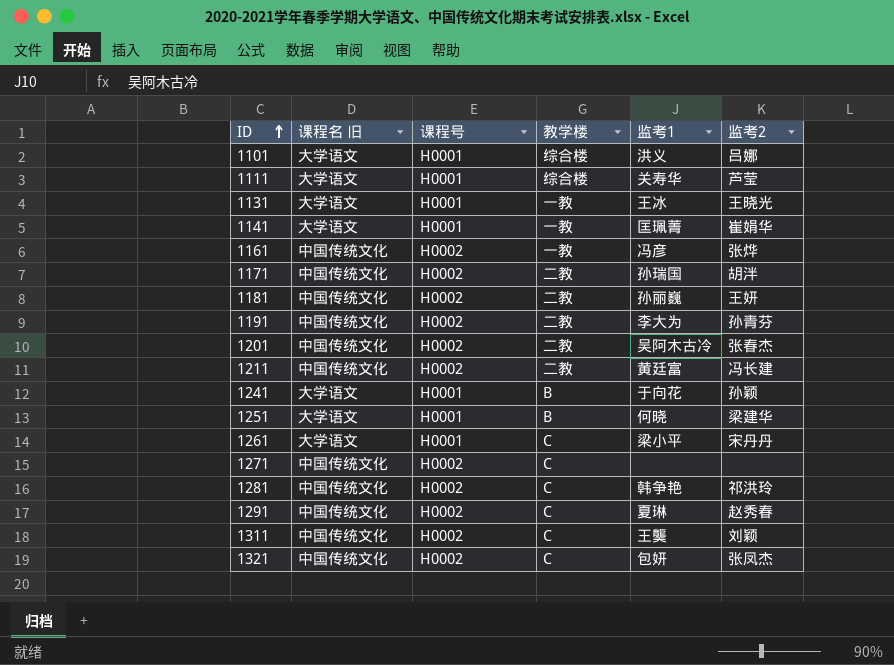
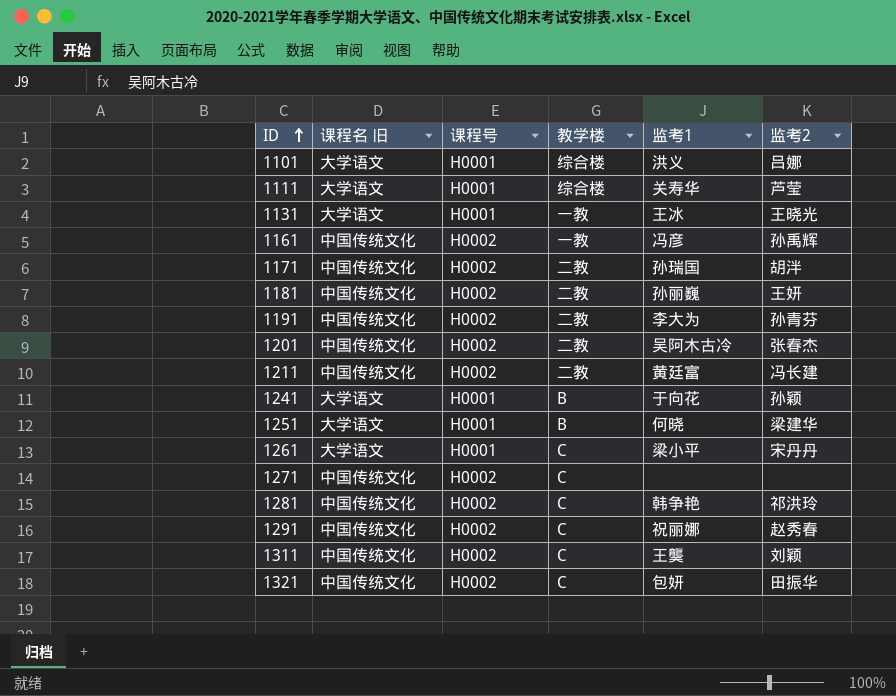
row 1141: 大学语文 | H0001 | 一教 | 匡珮菁 | 崔娟华 -> none
1161 | 监考2: 张烨 -> 孙禹辉
1291 | 监考1: 夏琳 -> 祝丽娜
1321 | 监考2: 张凤杰 -> 田振华

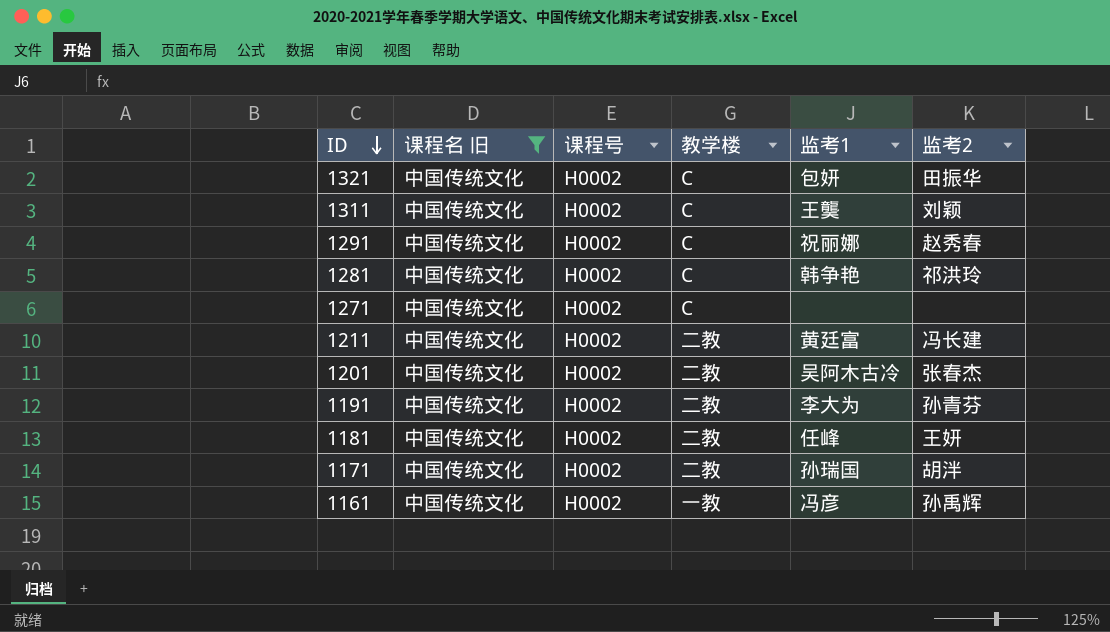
filter: none -> 课程名 旧 = 中国传统文化
row order: ID ascending -> ID descending
1181 | 监考1: 孙丽巍 -> 任峰

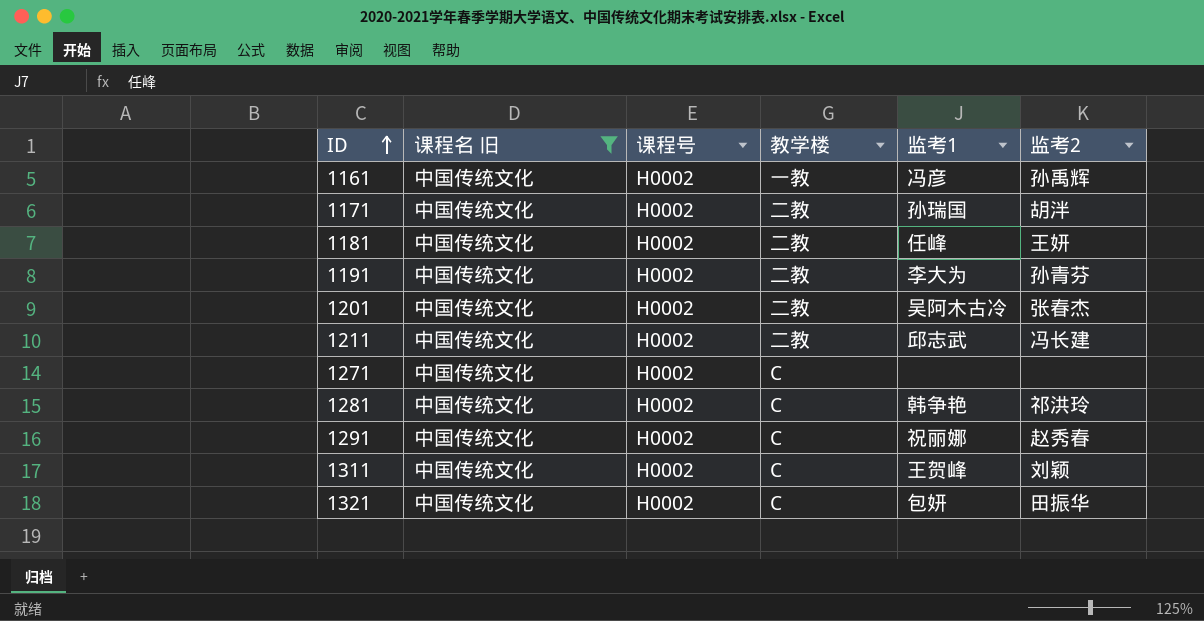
row order: ID descending -> ID ascending
1211 | 监考1: 黄廷富 -> 邱志武
1311 | 监考1: 王龑 -> 王贺峰

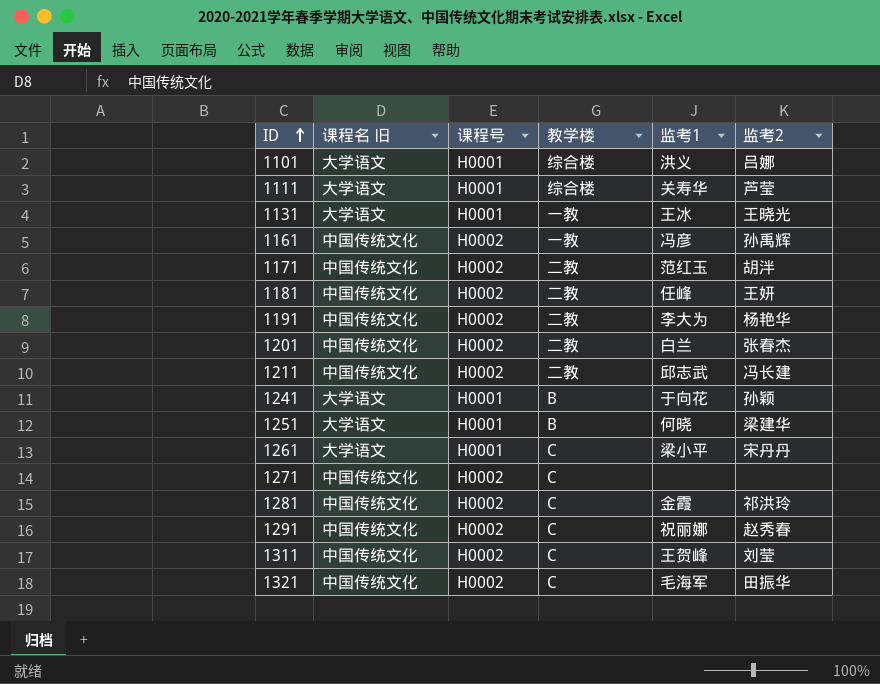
filter: 课程名 旧 = 中国传统文化 -> none
1171 | 监考1: 孙瑞国 -> 范红玉
1191 | 监考2: 孙青芬 -> 杨艳华
1201 | 监考1: 吴阿木古冷 -> 白兰
1281 | 监考1: 韩争艳 -> 金霞
1311 | 监考2: 刘颖 -> 刘莹
1321 | 监考1: 包妍 -> 毛海军

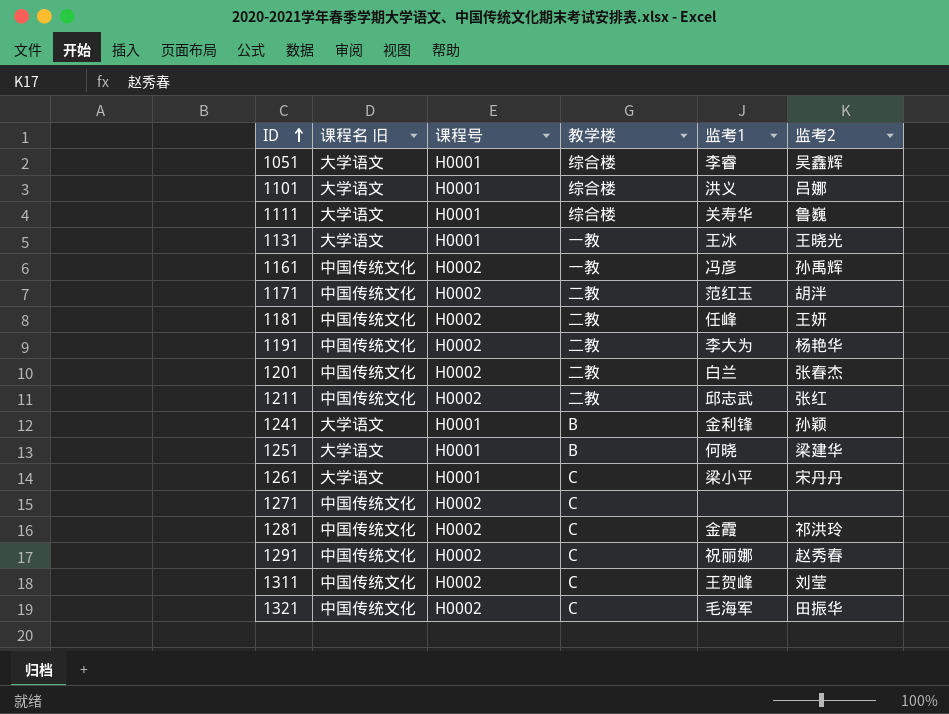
row 1051: none -> 大学语文 | H0001 | 综合楼 | 李睿 | 吴鑫辉
1111 | 监考2: 芦莹 -> 鲁巍
1211 | 监考2: 冯长建 -> 张红
1241 | 监考1: 于向花 -> 金利锋

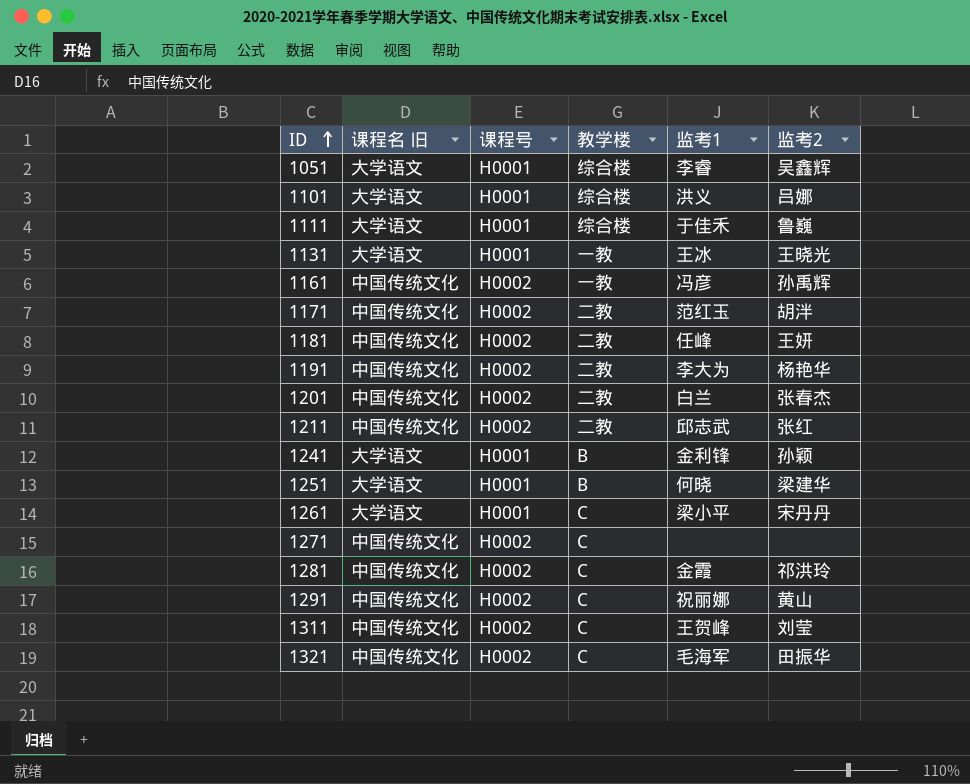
1111 | 监考1: 关寿华 -> 于佳禾
1291 | 监考2: 赵秀春 -> 黄山

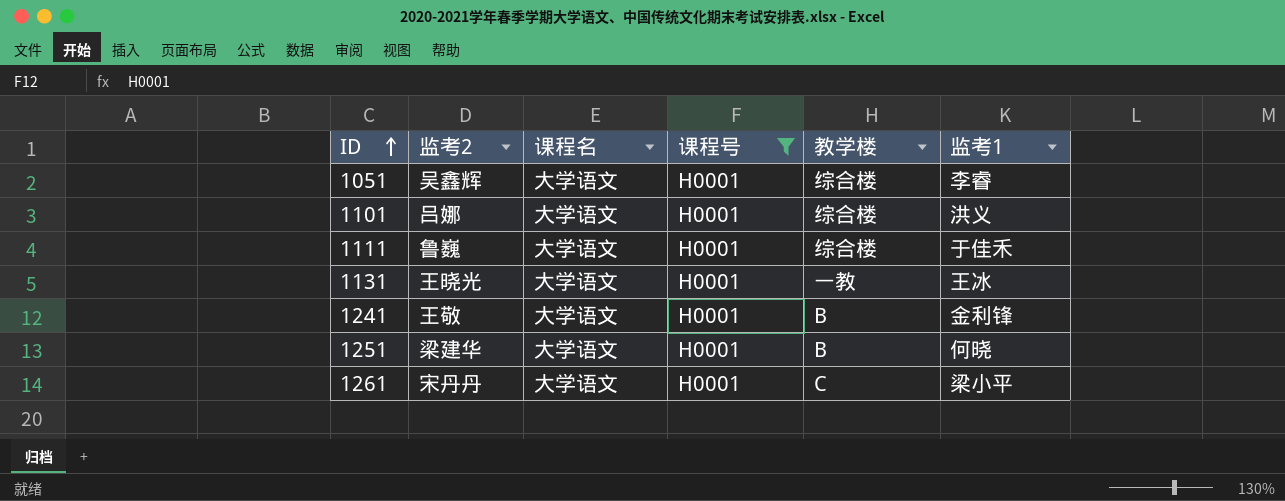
filter: none -> 课程号 = H0001
column 监考2 | position: 6 -> 2
column name: 课程名 旧 -> 课程名
1241 | 监考2: 孙颖 -> 王敬

